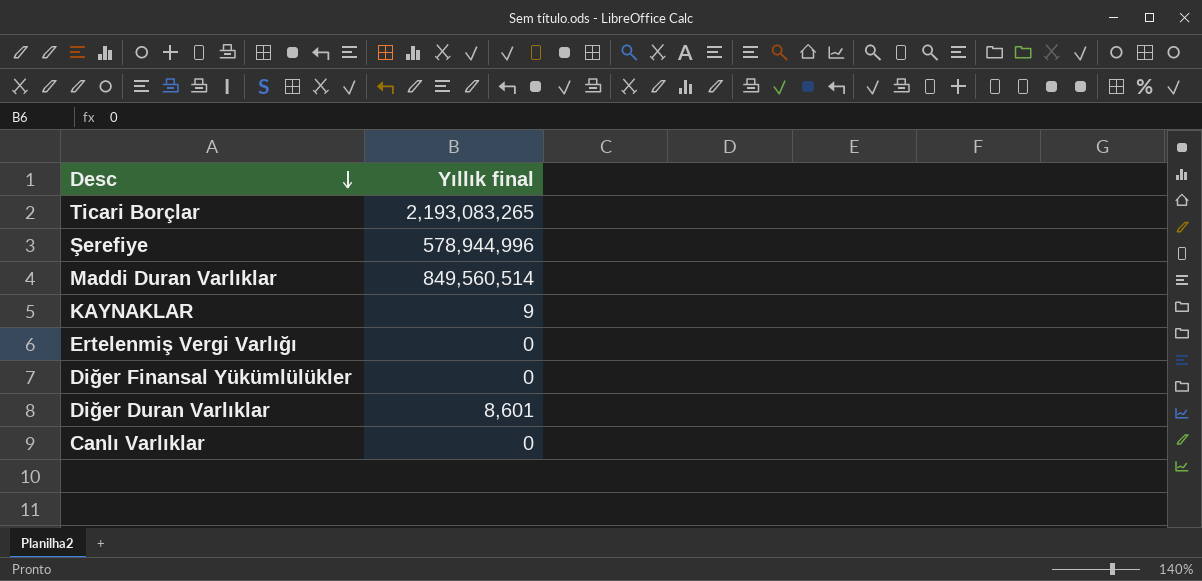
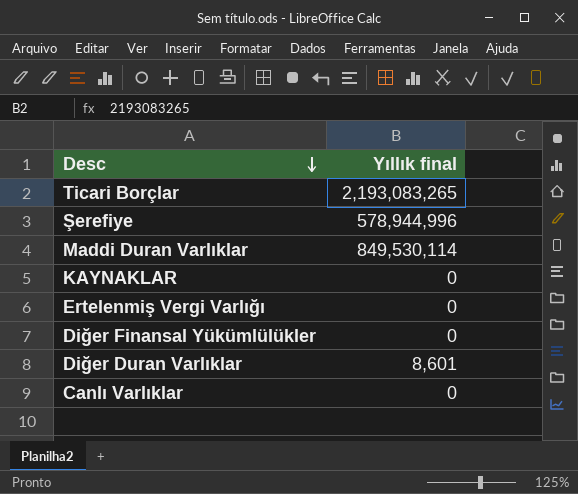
Maddi Duran Varlıklar | Yıllık final: 849,560,514 -> 849,530,114
KAYNAKLAR | Yıllık final: 9 -> 0

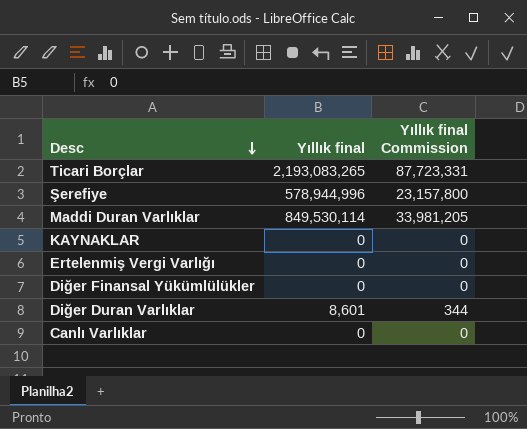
column Yıllık final Commission | formula: none -> [Yıllık final] * 0.04

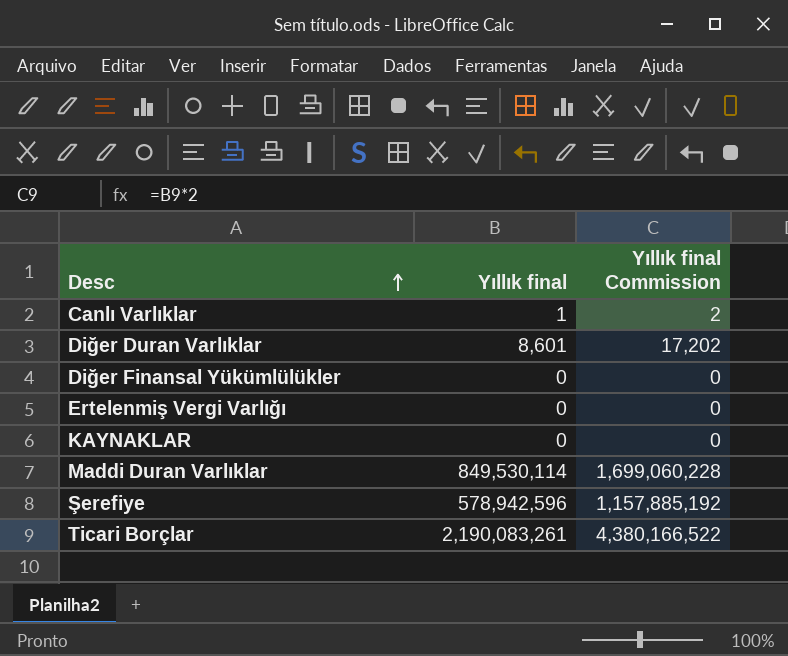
row order: Desc descending -> Desc ascending
column Yıllık final Commission | formula: [Yıllık final] * 0.04 -> [Yıllık final] * 2
Canlı Varlıklar | Yıllık final: 0 -> 1
Şerefiye | Yıllık final: 578,944,996 -> 578,942,596
Ticari Borçlar | Yıllık final: 2,193,083,265 -> 2,190,083,261

